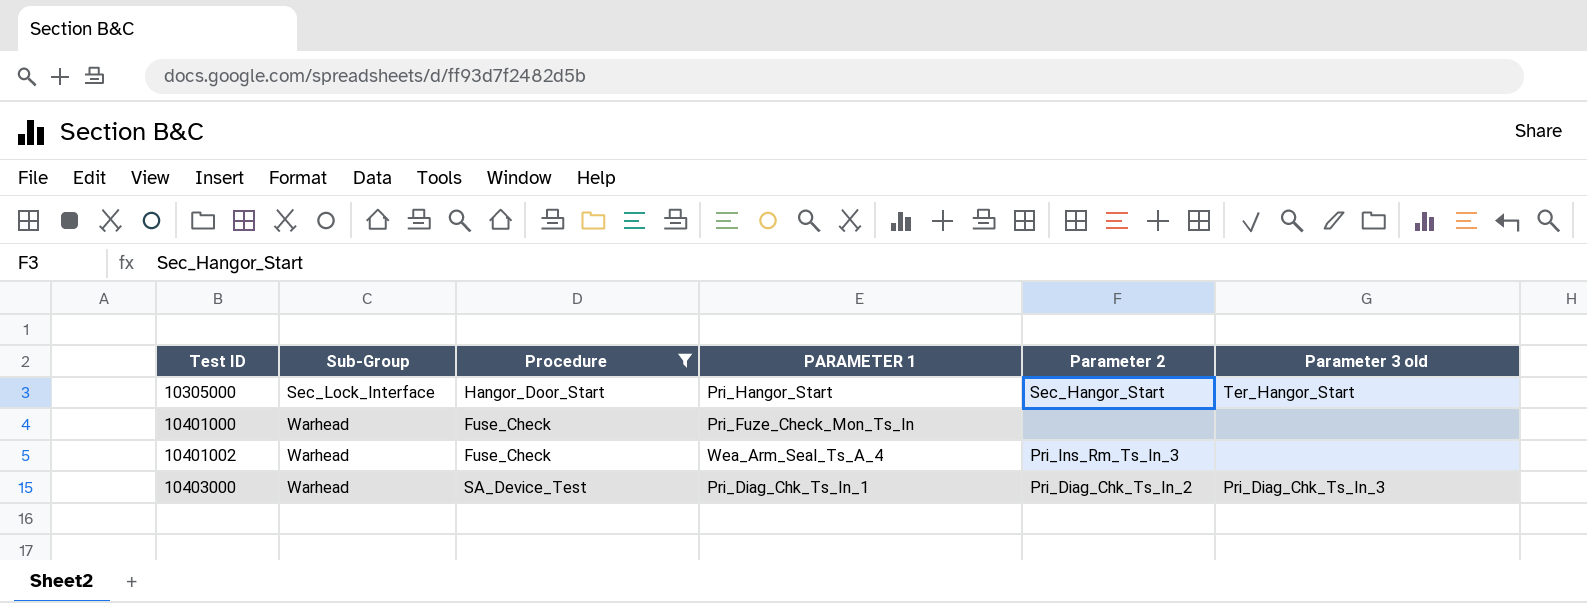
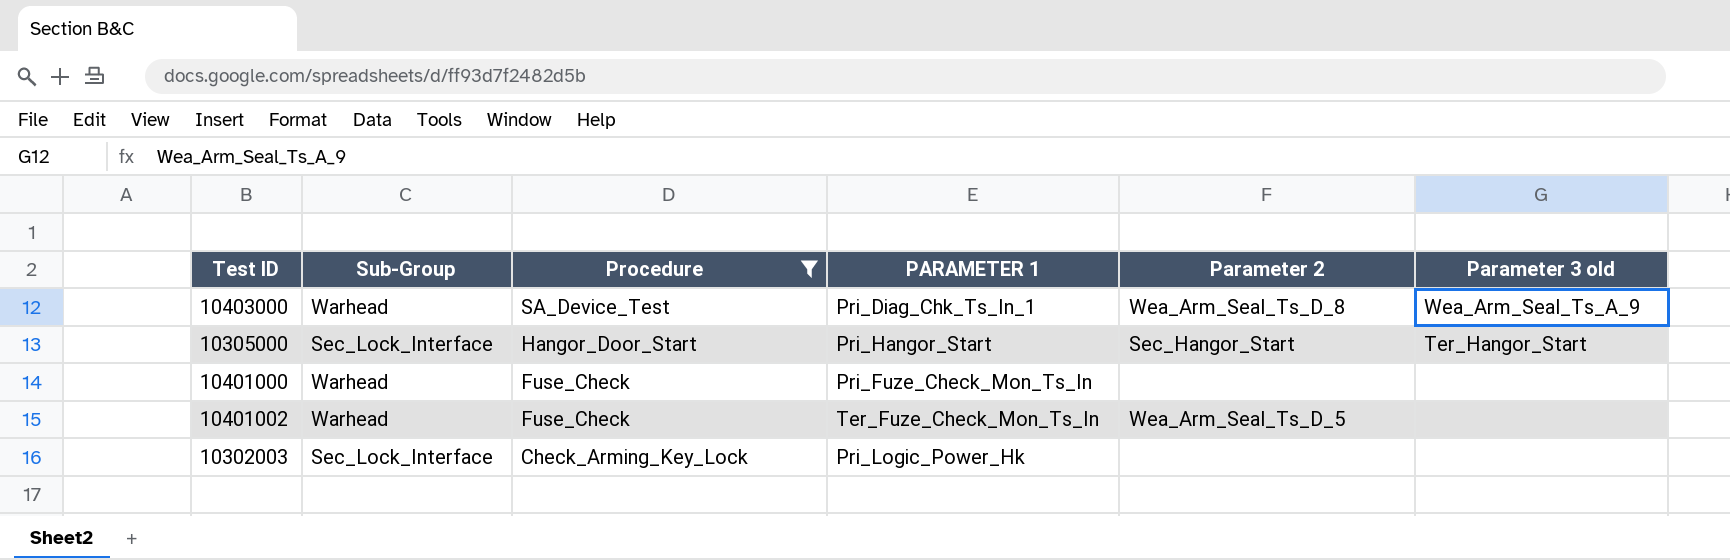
row order: Test ID ascending -> Procedure descending
10403000 | Parameter 2: Pri_Diag_Chk_Ts_In_2 -> Wea_Arm_Seal_Ts_D_8
10403000 | Parameter 3 old: Pri_Diag_Chk_Ts_In_3 -> Wea_Arm_Seal_Ts_A_9
10401002 | PARAMETER 1: Wea_Arm_Seal_Ts_A_4 -> Ter_Fuze_Check_Mon_Ts_In
10401002 | Parameter 2: Pri_Ins_Rm_Ts_In_3 -> Wea_Arm_Seal_Ts_D_5
row 10302003: none -> Sec_Lock_Interface | Check_Arming_Key_Lock | Pri_Logic_Power_Hk | none | none

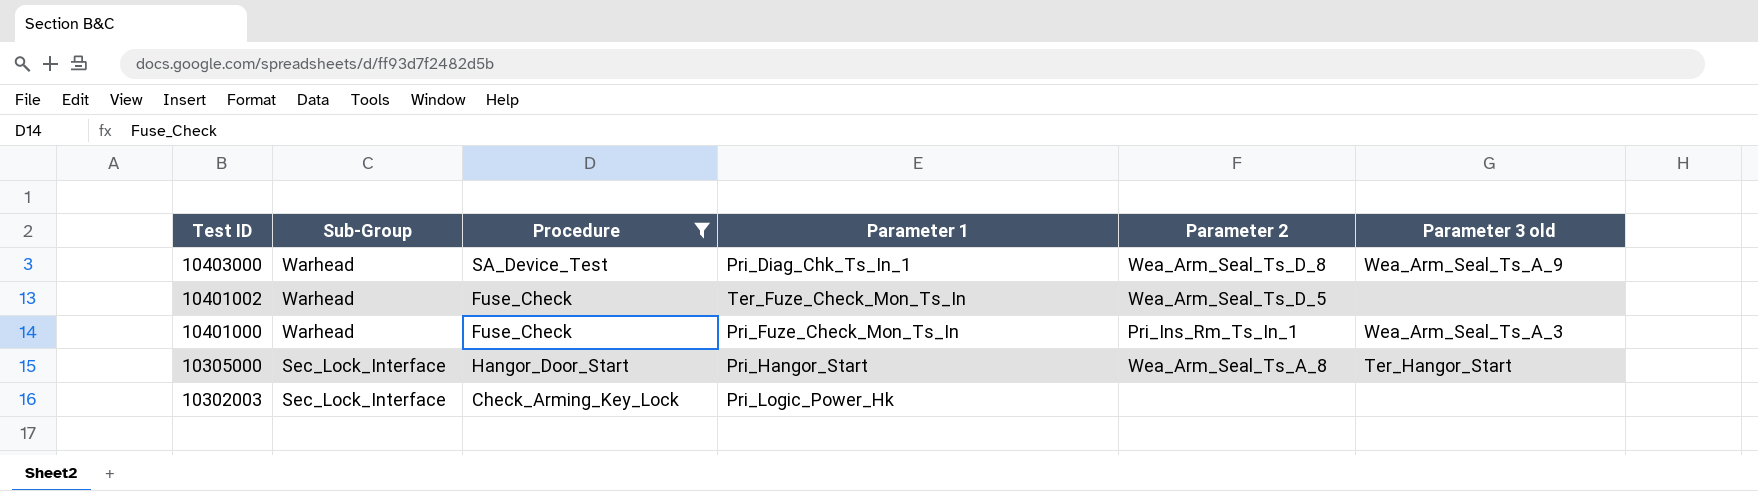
row order: Procedure descending -> Test ID descending
column name: PARAMETER 1 -> Parameter 1
10401000 | Parameter 2: none -> Pri_Ins_Rm_Ts_In_1
10401000 | Parameter 3 old: none -> Wea_Arm_Seal_Ts_A_3
10305000 | Parameter 2: Sec_Hangor_Start -> Wea_Arm_Seal_Ts_A_8

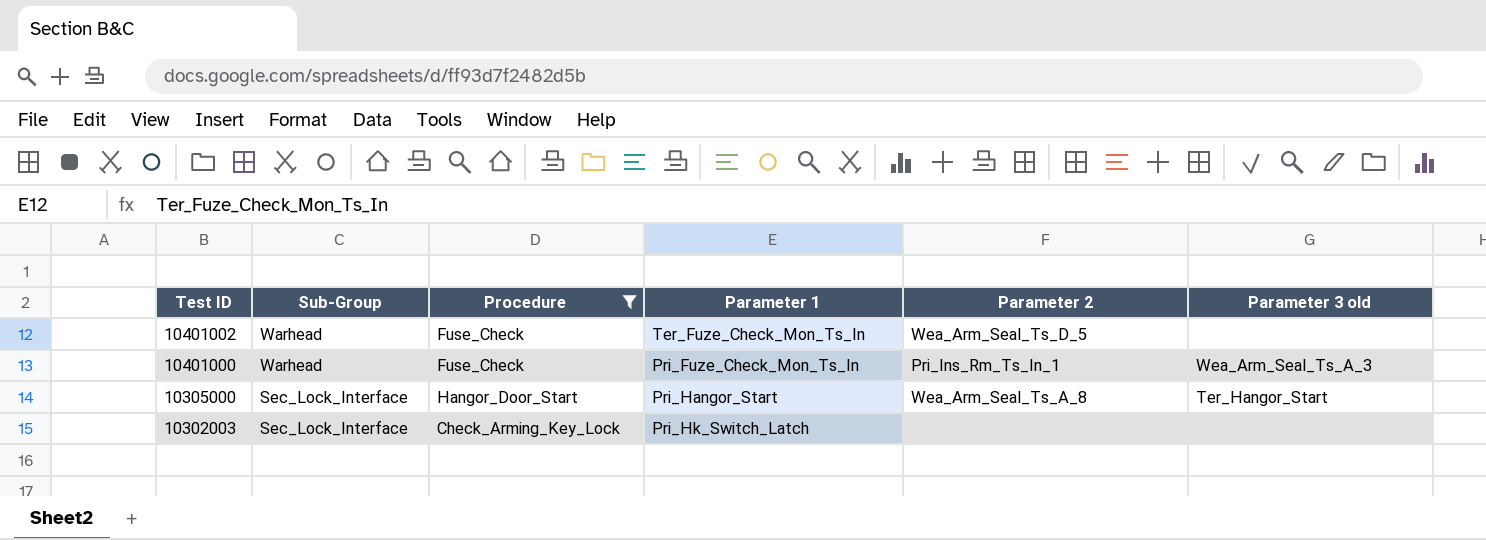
row 10403000: Warhead | SA_Device_Test | Pri_Diag_Chk_Ts_In_1 | Wea_Arm_Seal_Ts_D_8 | Wea_Arm_Seal_Ts_A_9 -> none
10302003 | Parameter 1: Pri_Logic_Power_Hk -> Pri_Hk_Switch_Latch

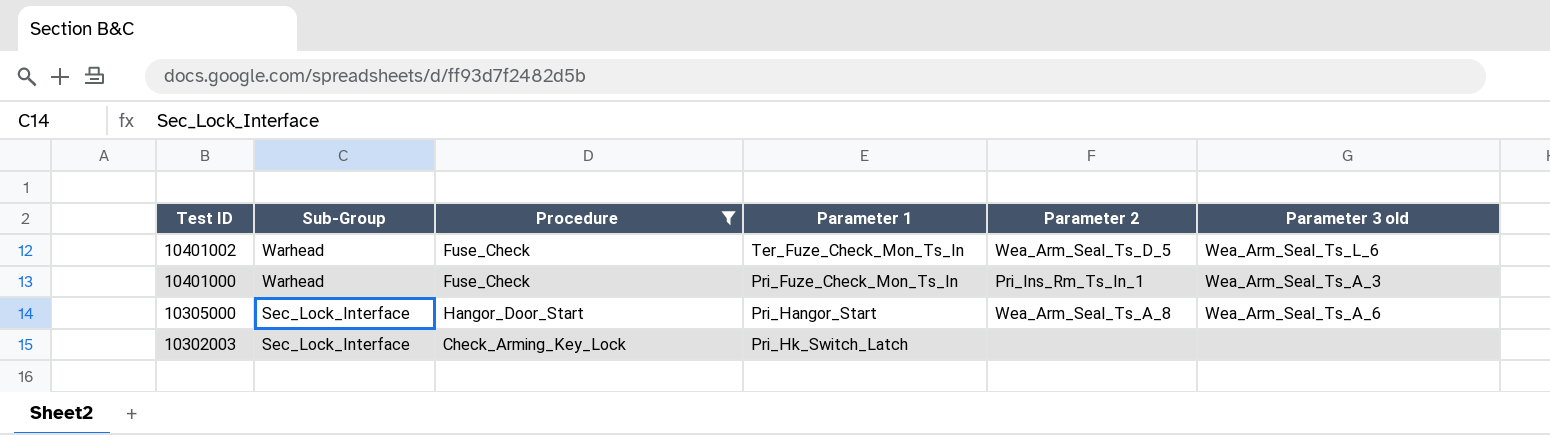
10401002 | Parameter 3 old: none -> Wea_Arm_Seal_Ts_L_6
10305000 | Parameter 3 old: Ter_Hangor_Start -> Wea_Arm_Seal_Ts_A_6

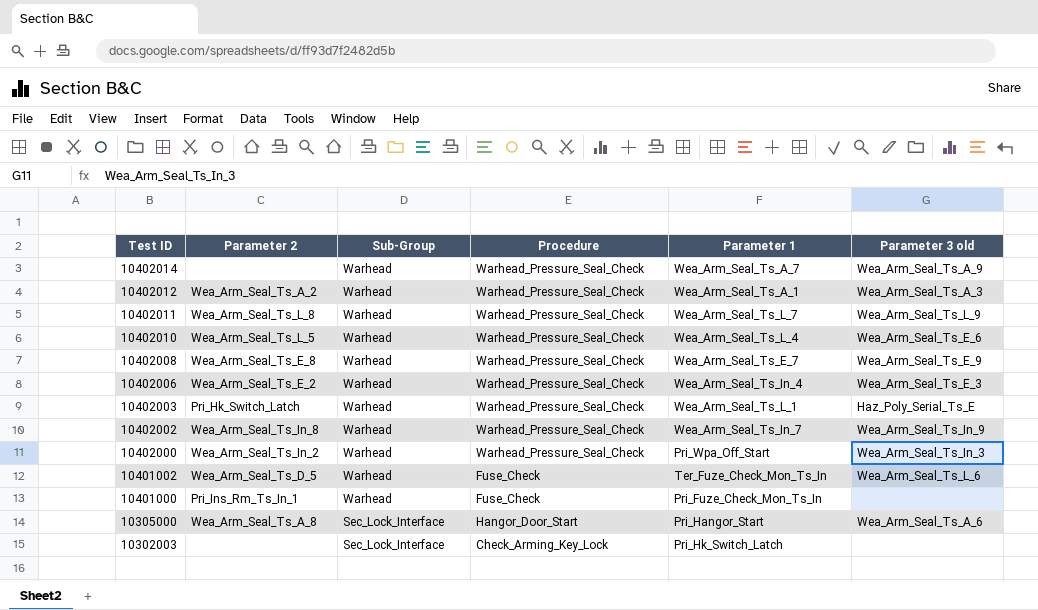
filter: Procedure != Warhead_Pressure_Seal_Check -> none
column Parameter 2 | position: 5 -> 2
10401000 | Parameter 3 old: Wea_Arm_Seal_Ts_A_3 -> none

